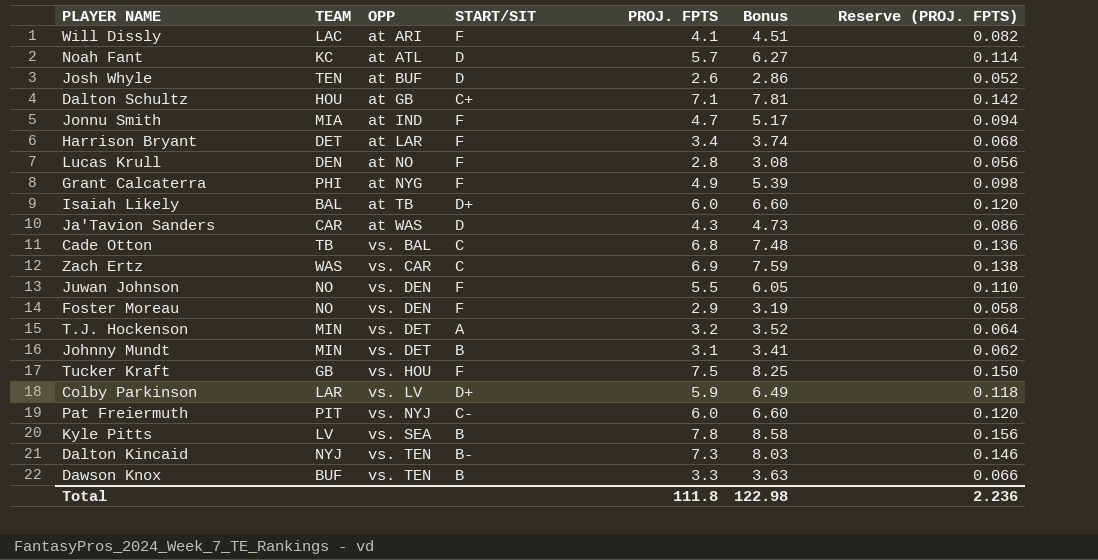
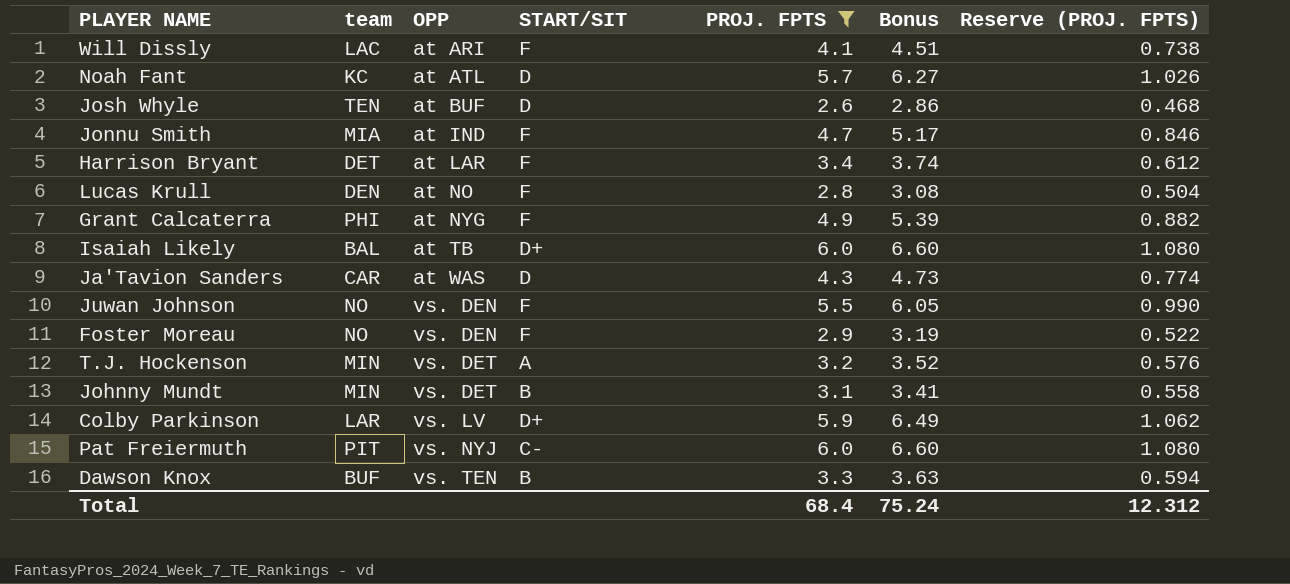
filter: none -> PROJ. FPTS <= 6.0
column name: TEAM -> team
column Reserve (PROJ. FPTS) | formula: [PROJ. FPTS] * 0.02 -> [PROJ. FPTS] * 0.18
Total | PROJ. FPTS: 111.8 -> 68.4
Total | Bonus: 122.98 -> 75.24
Total | Reserve (PROJ. FPTS): 2.236 -> 12.312

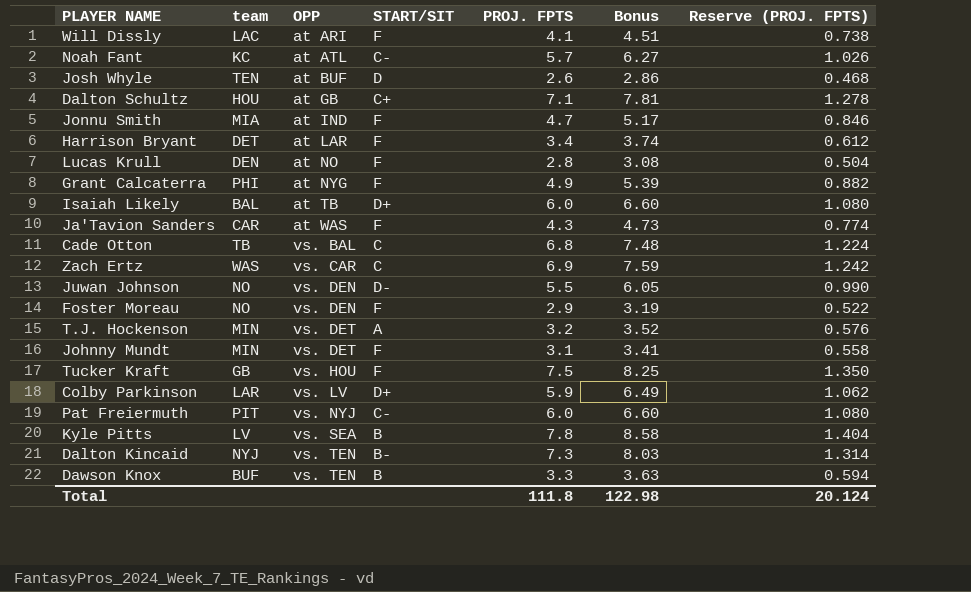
filter: PROJ. FPTS <= 6.0 -> none
Noah Fant | START/SIT: D -> C-
Ja'Tavion Sanders | START/SIT: D -> F
Juwan Johnson | START/SIT: F -> D-
Johnny Mundt | START/SIT: B -> F
Total | PROJ. FPTS: 68.4 -> 111.8
Total | Bonus: 75.24 -> 122.98
Total | Reserve (PROJ. FPTS): 12.312 -> 20.124

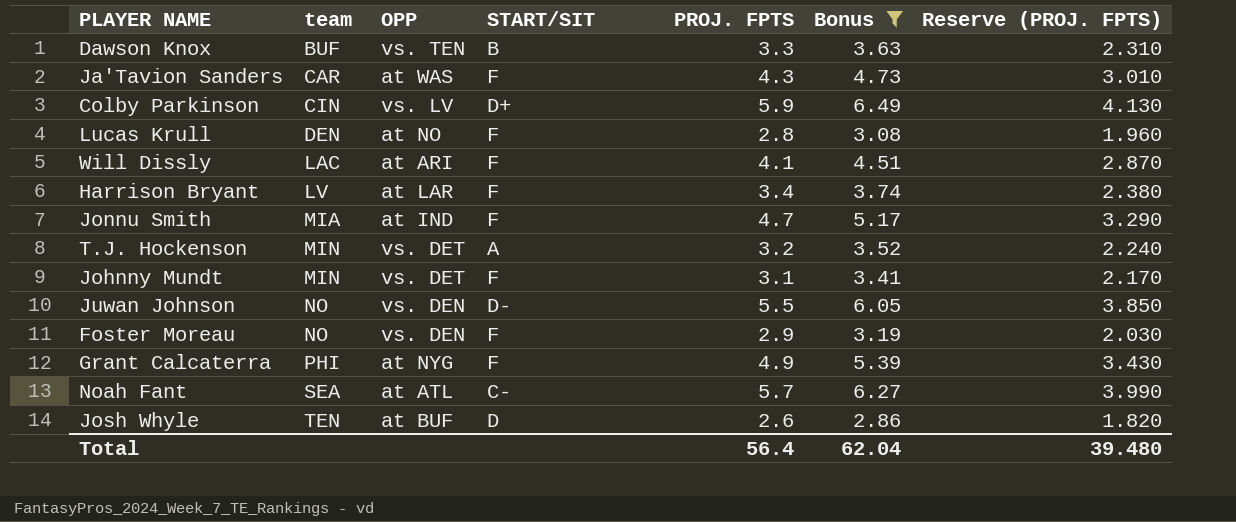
filter: none -> Bonus <= 6.49
row order: OPP ascending -> team ascending
column Reserve (PROJ. FPTS) | formula: [PROJ. FPTS] * 0.18 -> [PROJ. FPTS] * 0.7
Colby Parkinson | team: LAR -> CIN
Harrison Bryant | team: DET -> LV
Noah Fant | team: KC -> SEA
Total | PROJ. FPTS: 111.8 -> 56.4
Total | Bonus: 122.98 -> 62.04
Total | Reserve (PROJ. FPTS): 20.124 -> 39.480

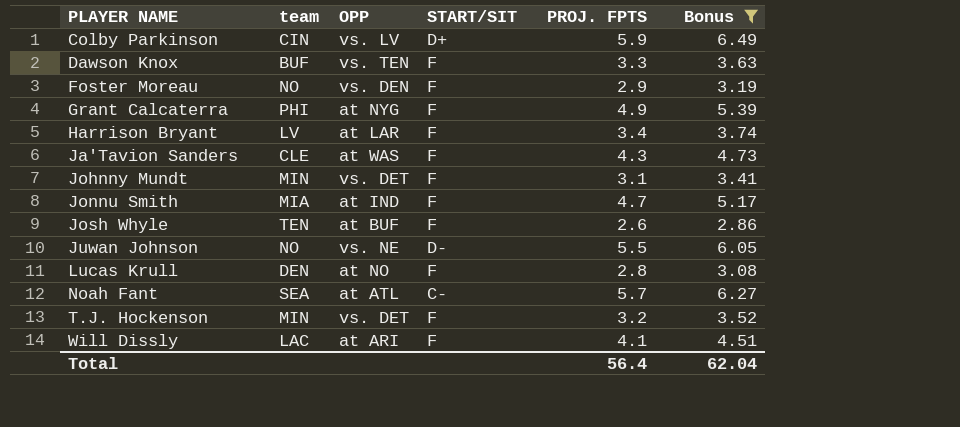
row order: team ascending -> PLAYER NAME ascending
column Reserve (PROJ. FPTS) | formula: [PROJ. FPTS] * 0.7 -> none
Dawson Knox | START/SIT: B -> F
Ja'Tavion Sanders | team: CAR -> CLE
Josh Whyle | START/SIT: D -> F
Juwan Johnson | OPP: vs. DEN -> vs. NE
T.J. Hockenson | START/SIT: A -> F

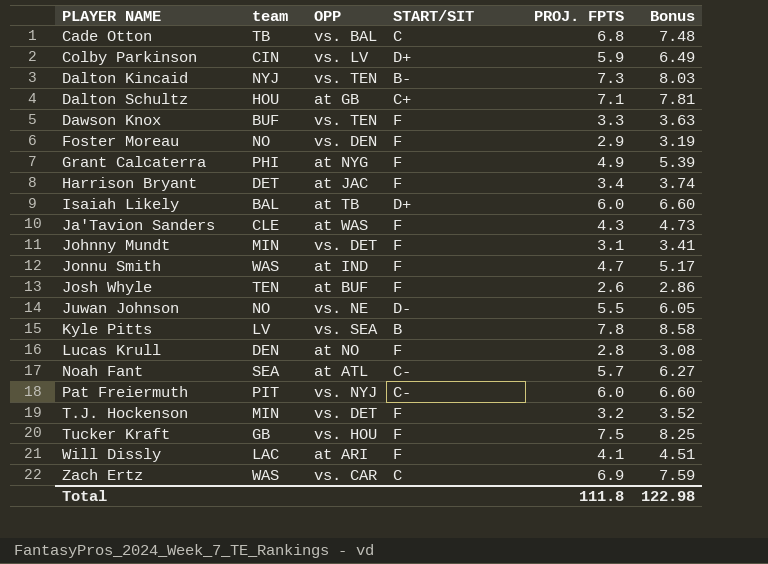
filter: Bonus <= 6.49 -> none
Harrison Bryant | team: LV -> DET
Harrison Bryant | OPP: at LAR -> at JAC
Jonnu Smith | team: MIA -> WAS
Total | PROJ. FPTS: 56.4 -> 111.8
Total | Bonus: 62.04 -> 122.98

